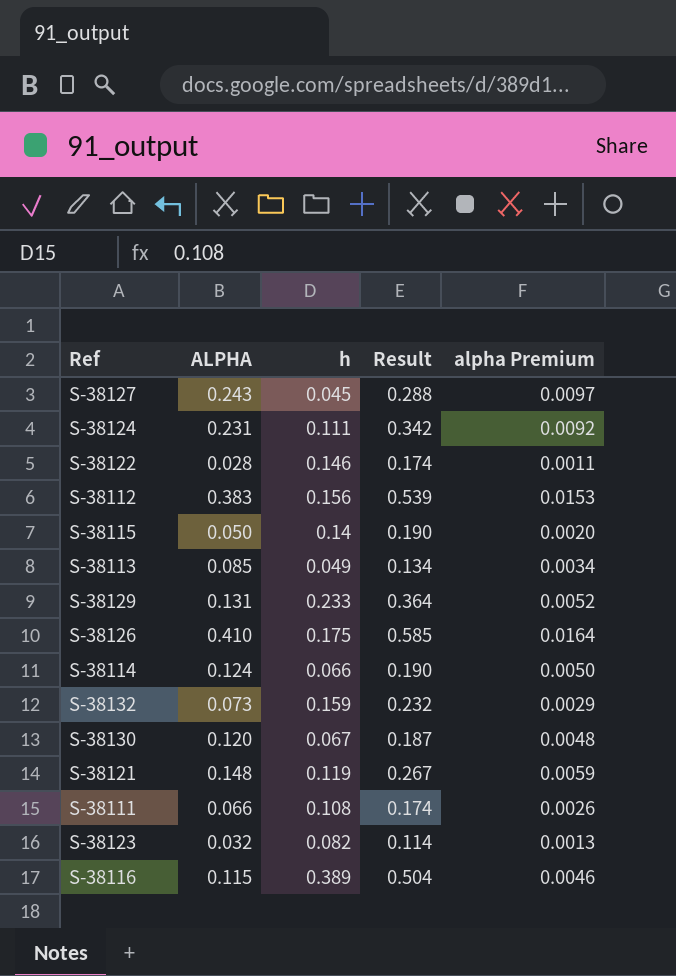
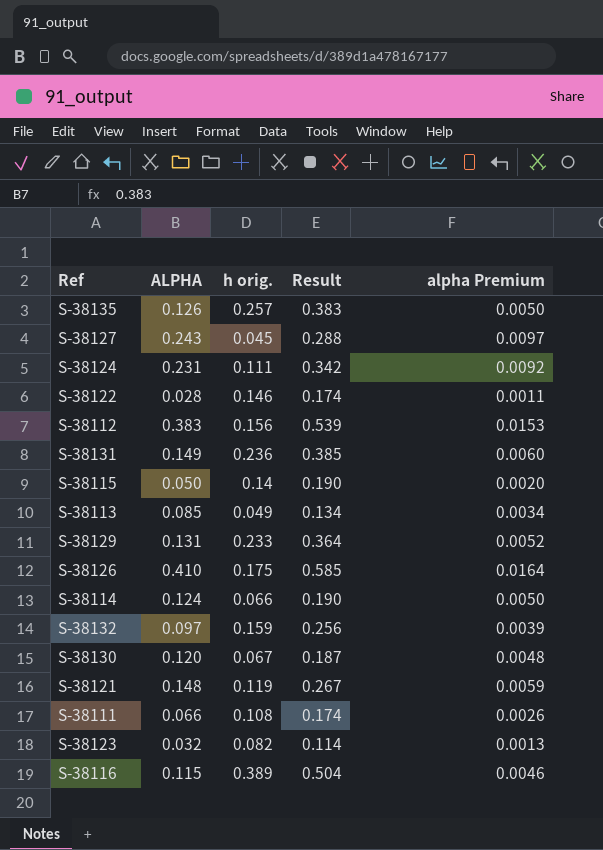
column name: h -> h orig.
row S-38135: none -> 0.126 | 0.257 | 0.383 | 0.0050
row S-38131: none -> 0.149 | 0.236 | 0.385 | 0.0060
S-38132 | ALPHA: 0.073 -> 0.097
S-38132 | Result: 0.232 -> 0.256
S-38132 | alpha Premium: 0.0029 -> 0.0039

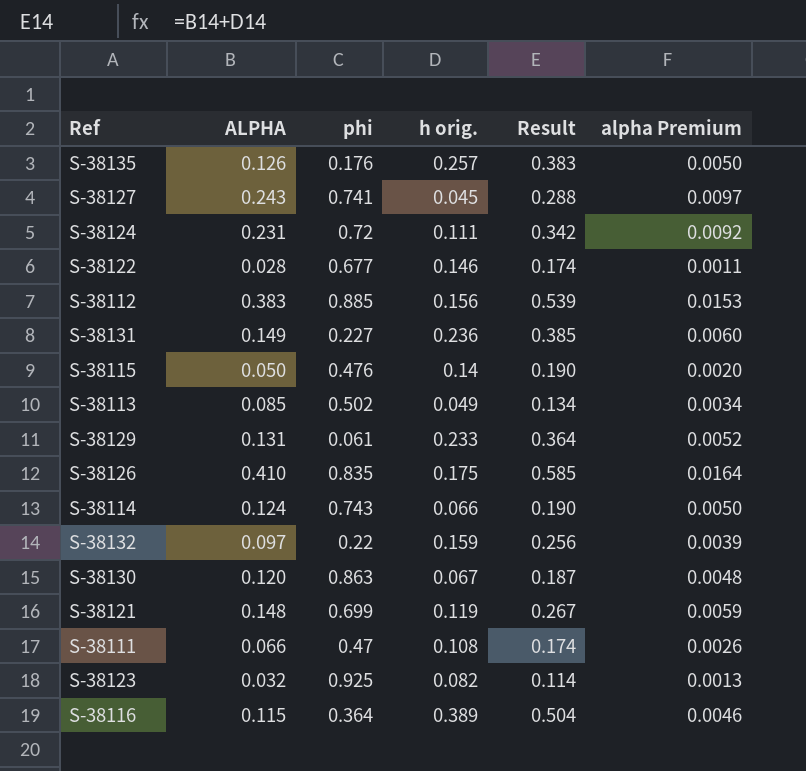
column phi | position: none -> 3

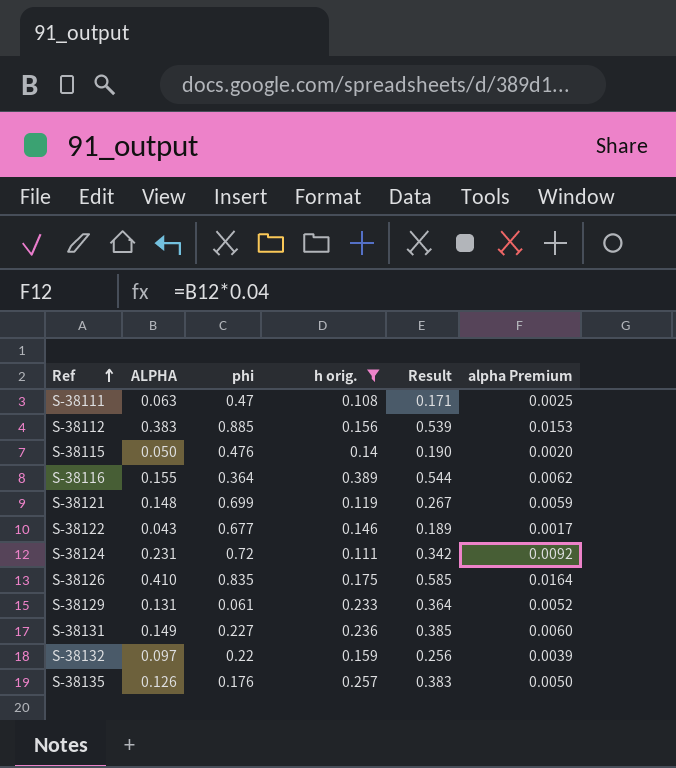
filter: none -> h orig. >= 0.108
row order: none -> Ref ascending
S-38111 | ALPHA: 0.066 -> 0.063
S-38111 | Result: 0.174 -> 0.171
S-38111 | alpha Premium: 0.0026 -> 0.0025
S-38116 | ALPHA: 0.115 -> 0.155
S-38116 | Result: 0.504 -> 0.544
S-38116 | alpha Premium: 0.0046 -> 0.0062
S-38122 | ALPHA: 0.028 -> 0.043
S-38122 | Result: 0.174 -> 0.189
S-38122 | alpha Premium: 0.0011 -> 0.0017

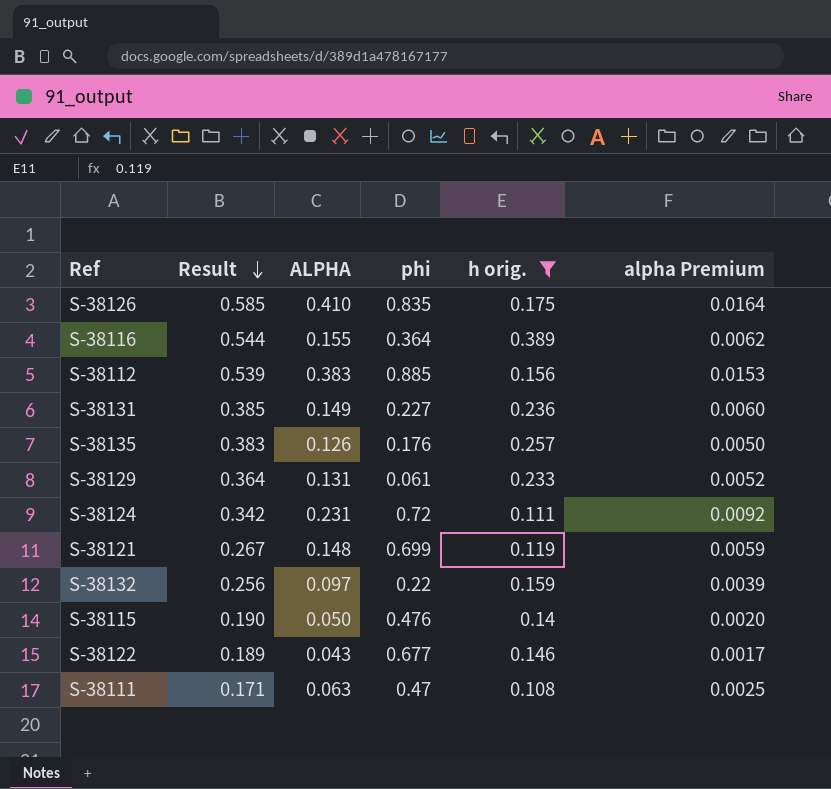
row order: Ref ascending -> Result descending
column Result | position: 5 -> 2

